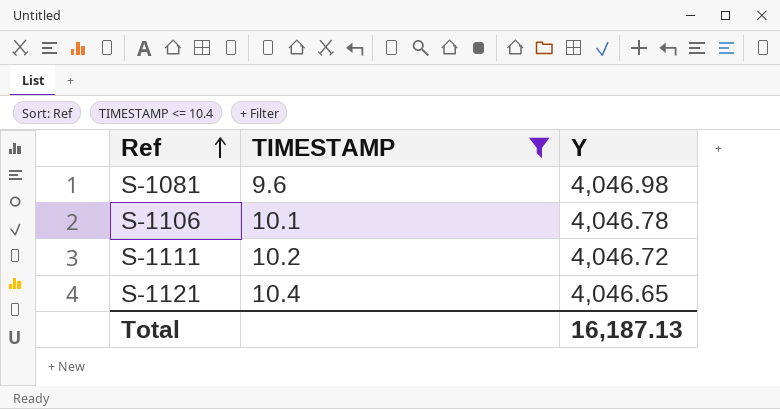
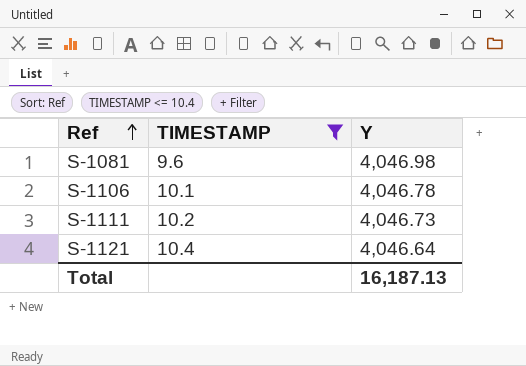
S-1111 | Y: 4,046.72 -> 4,046.73
S-1121 | Y: 4,046.65 -> 4,046.64

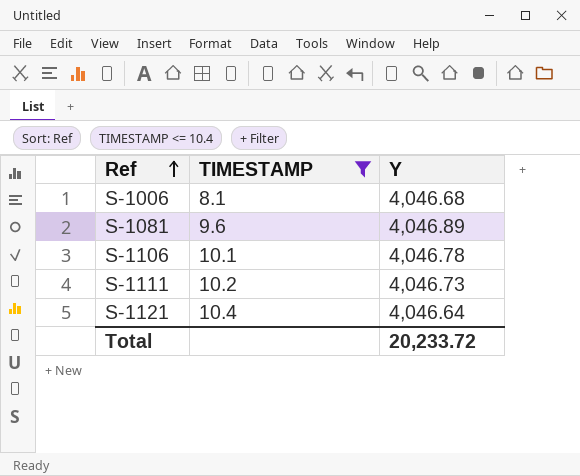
row S-1006: none -> 8.1 | 4,046.68
S-1081 | Y: 4,046.98 -> 4,046.89
Total | Y: 16,187.13 -> 20,233.72

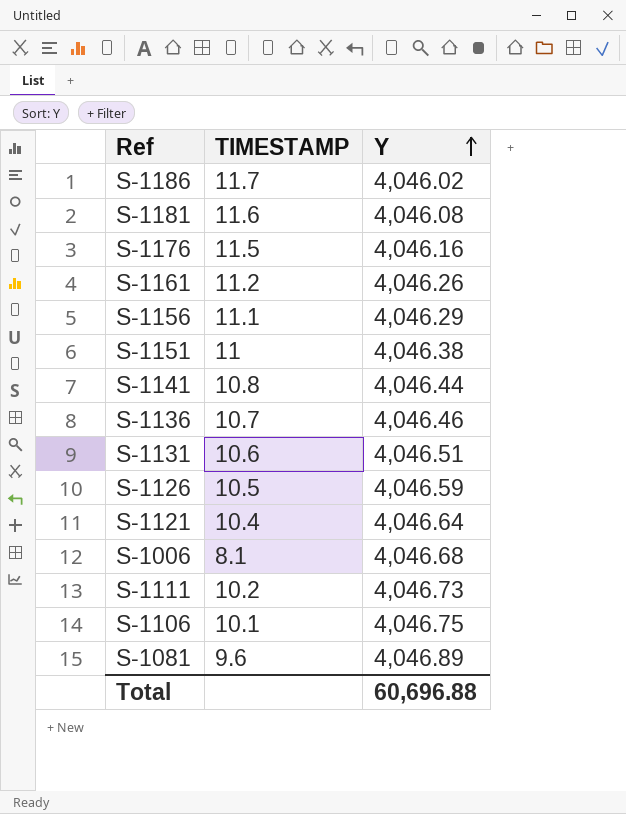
filter: TIMESTAMP <= 10.4 -> none
row order: Ref ascending -> Y ascending
S-1106 | Y: 4,046.78 -> 4,046.75
Total | Y: 20,233.72 -> 60,696.88

